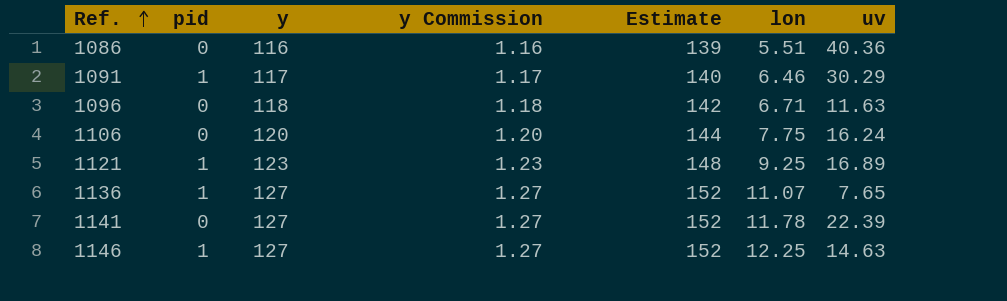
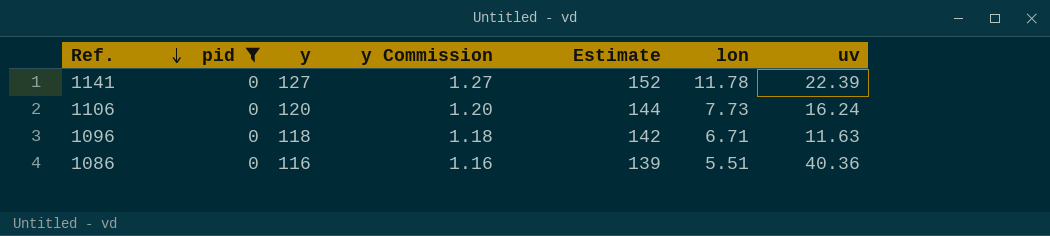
filter: none -> pid = 0
row order: Ref. ascending -> Ref. descending
1106 | lon: 7.75 -> 7.73

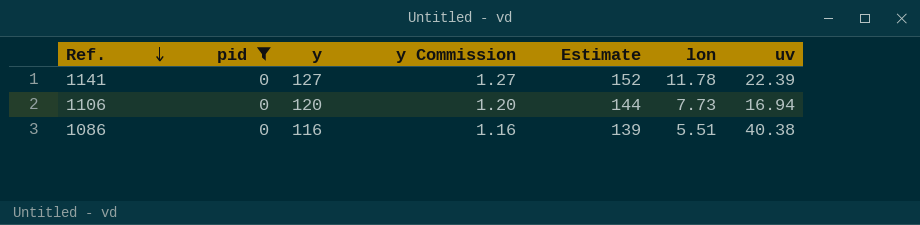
row 1096: 0 | 118 | 1.18 | 142 | 6.71 | 11.63 -> none
1106 | uv: 16.24 -> 16.94
1086 | uv: 40.36 -> 40.38

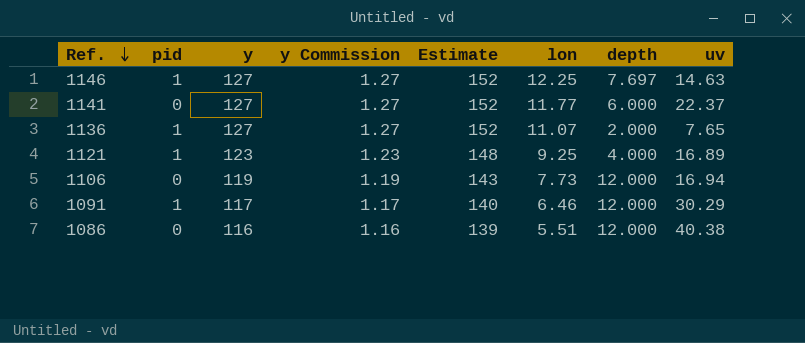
filter: pid = 0 -> none
column depth | position: none -> 7
1141 | lon: 11.78 -> 11.77
1141 | uv: 22.39 -> 22.37
1106 | y: 120 -> 119
1106 | y Commission: 1.20 -> 1.19
1106 | Estimate: 144 -> 143

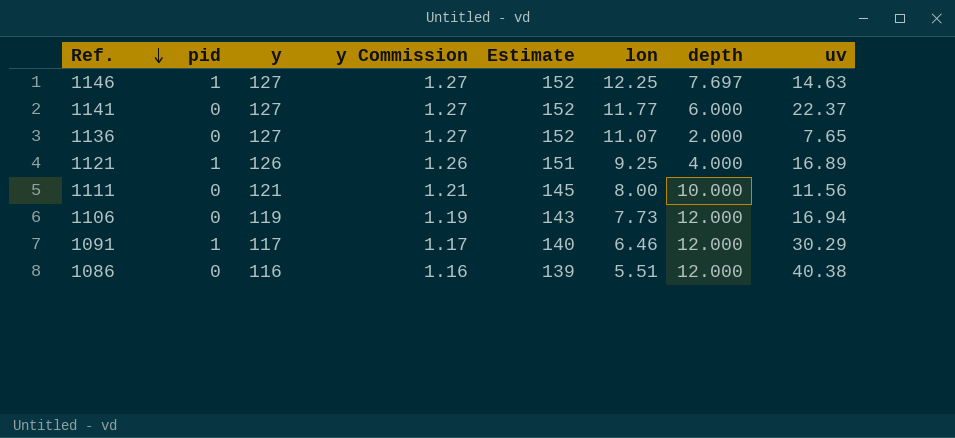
1136 | pid: 1 -> 0
1121 | y: 123 -> 126
1121 | y Commission: 1.23 -> 1.26
1121 | Estimate: 148 -> 151
row 1111: none -> 0 | 121 | 1.21 | 145 | 8.00 | 10.000 | 11.56

